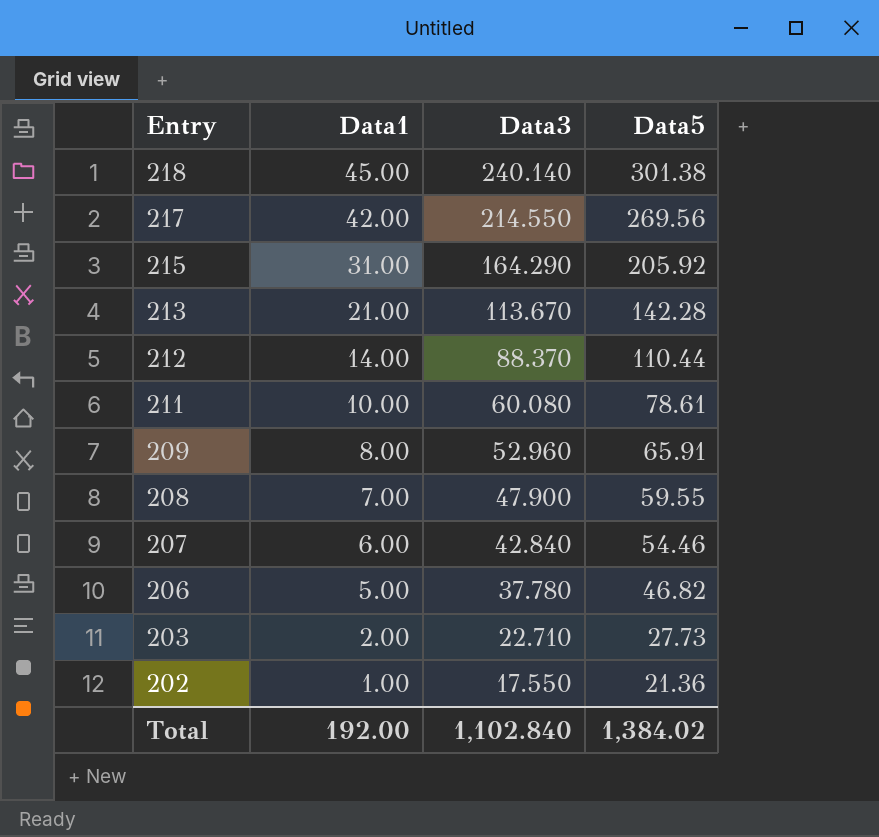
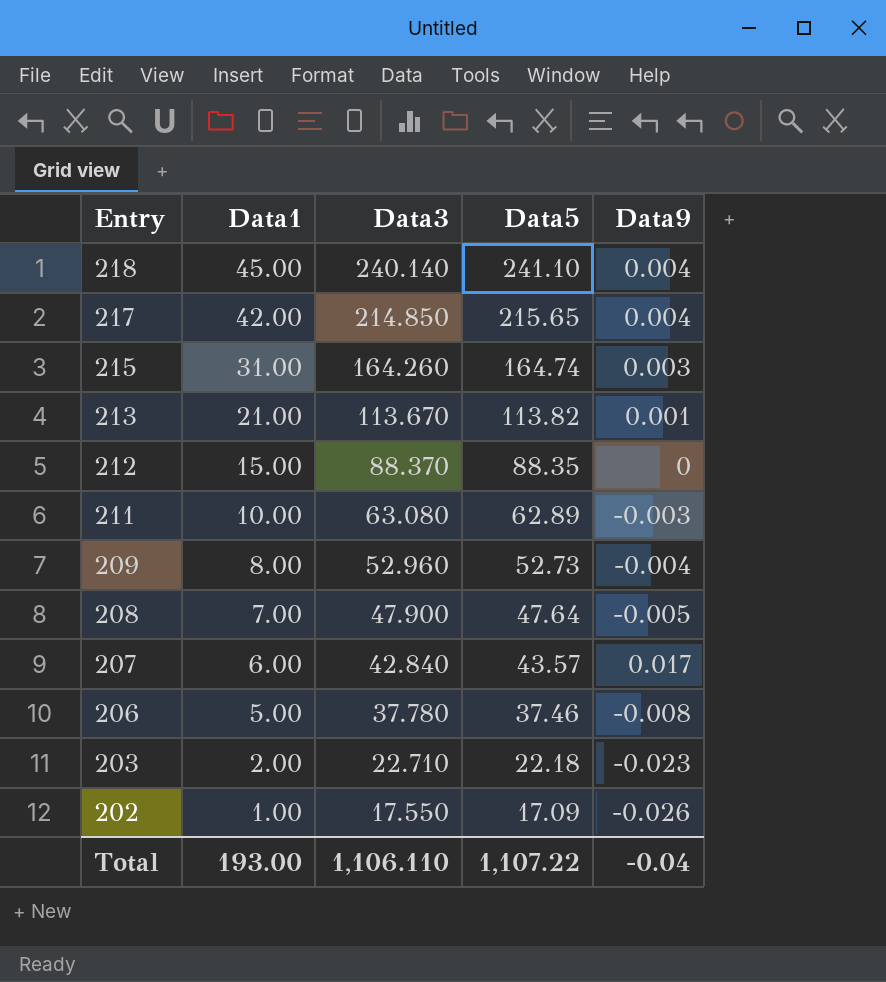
column Data9 | formula: none -> ([Data5] - [Data3]) / [Data3]
218 | Data5: 301.38 -> 241.10
217 | Data3: 214.550 -> 214.850
217 | Data5: 269.56 -> 215.65
215 | Data3: 164.290 -> 164.260
215 | Data5: 205.92 -> 164.74
213 | Data5: 142.28 -> 113.82
212 | Data1: 14.00 -> 15.00
212 | Data5: 110.44 -> 88.35
211 | Data3: 60.080 -> 63.080
211 | Data5: 78.61 -> 62.89
209 | Data5: 65.91 -> 52.73
208 | Data5: 59.55 -> 47.64
207 | Data5: 54.46 -> 43.57
206 | Data5: 46.82 -> 37.46
203 | Data5: 27.73 -> 22.18
202 | Data5: 21.36 -> 17.09
Total | Data1: 192.00 -> 193.00
Total | Data3: 1,102.840 -> 1,106.110
Total | Data5: 1,384.02 -> 1,107.22

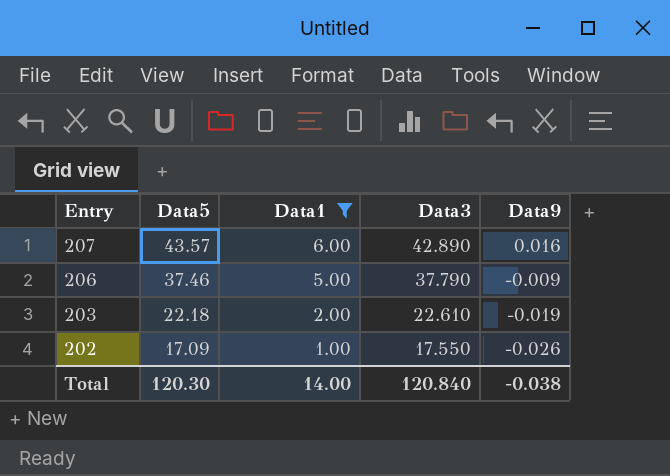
filter: none -> Data1 <= 6.00
column Data5 | position: 4 -> 2
207 | Data3: 42.840 -> 42.890
207 | Data9: 0.017 -> 0.016
206 | Data3: 37.780 -> 37.790
206 | Data9: -0.008 -> -0.009
203 | Data3: 22.710 -> 22.610
203 | Data9: -0.023 -> -0.019
Total | Data5: 1,107.22 -> 120.30
Total | Data1: 193.00 -> 14.00
Total | Data3: 1,106.110 -> 120.840
Total | Data9: -0.04 -> -0.038

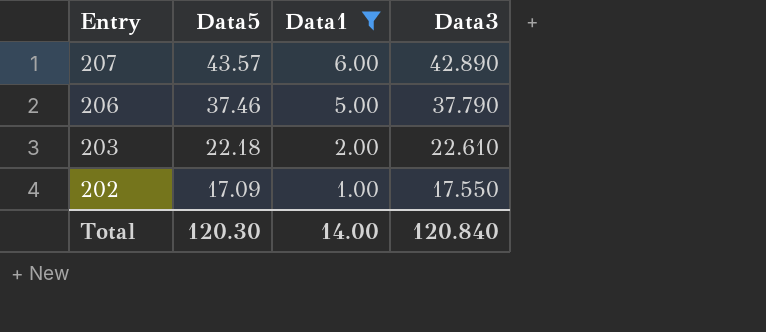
column Data9 | formula: ([Data5] - [Data3]) / [Data3] -> none

